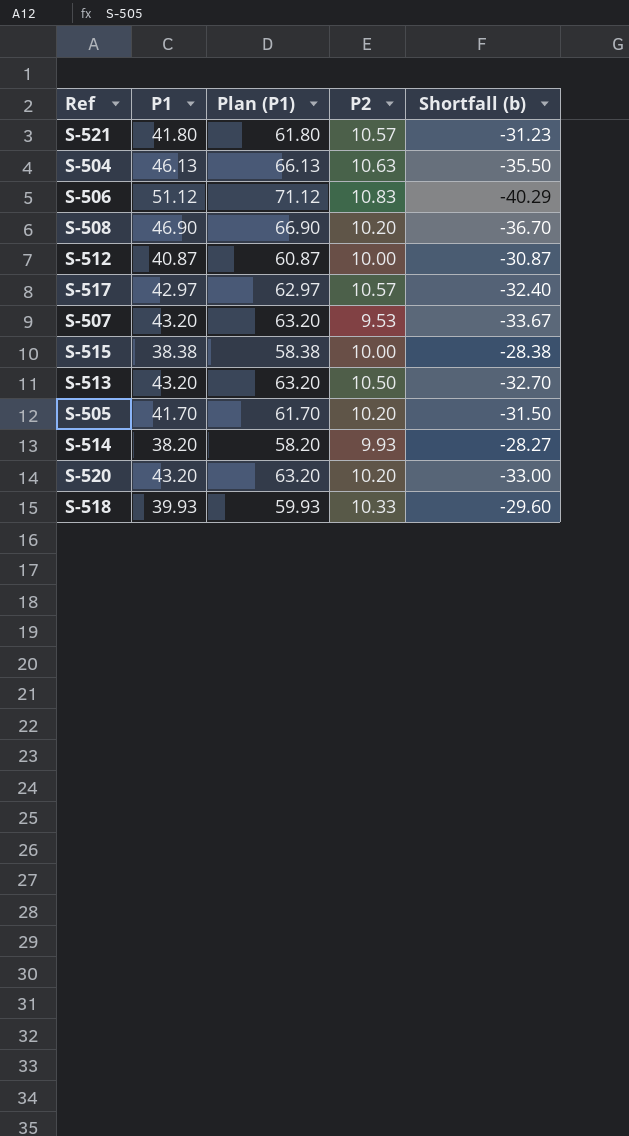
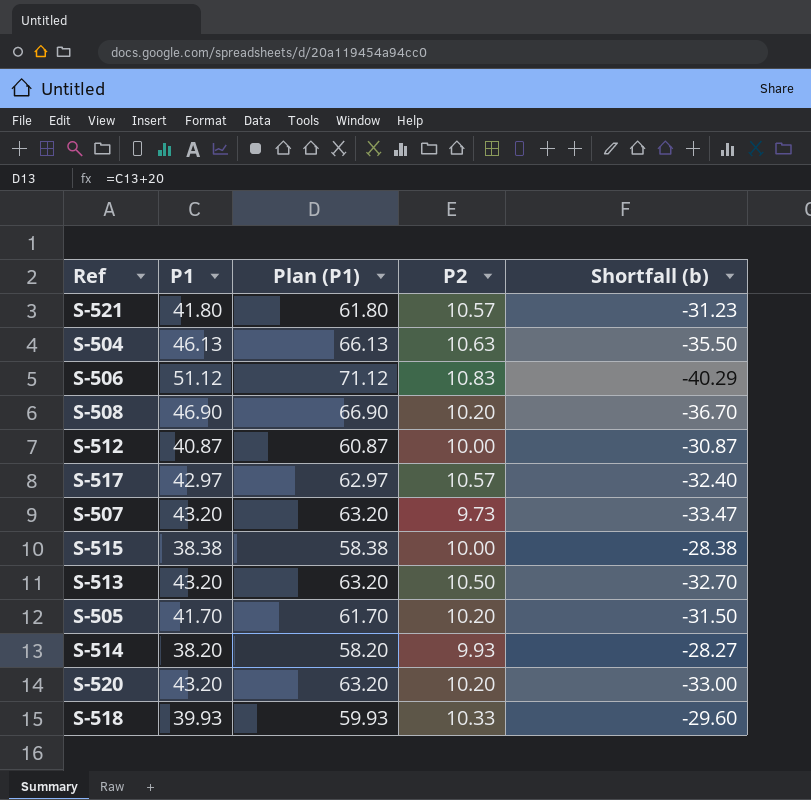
S-507 | P2: 9.53 -> 9.73
S-507 | Shortfall (b): -33.67 -> -33.47

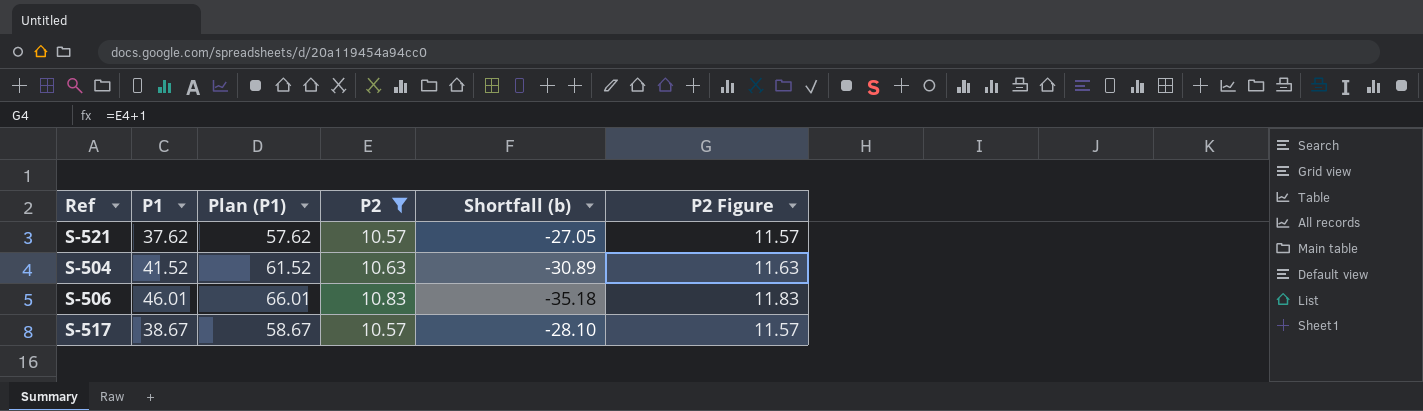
filter: none -> P2 >= 10.57
column P2 Figure | formula: none -> [P2] + 1
S-521 | P1: 41.80 -> 37.62
S-521 | Plan (P1): 61.80 -> 57.62
S-521 | Shortfall (b): -31.23 -> -27.05
S-504 | P1: 46.13 -> 41.52
S-504 | Plan (P1): 66.13 -> 61.52
S-504 | Shortfall (b): -35.50 -> -30.89
S-506 | P1: 51.12 -> 46.01
S-506 | Plan (P1): 71.12 -> 66.01
S-506 | Shortfall (b): -40.29 -> -35.18
S-517 | P1: 42.97 -> 38.67
S-517 | Plan (P1): 62.97 -> 58.67
S-517 | Shortfall (b): -32.40 -> -28.10

